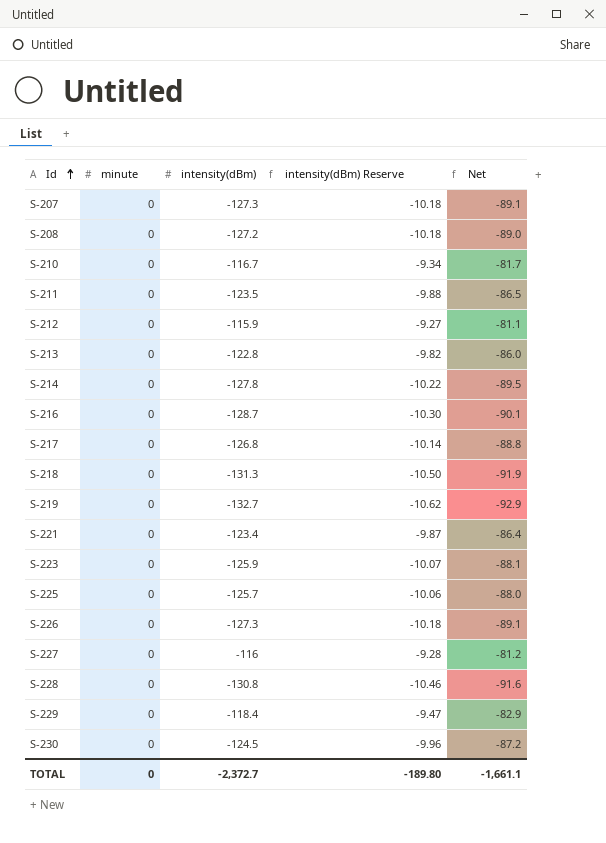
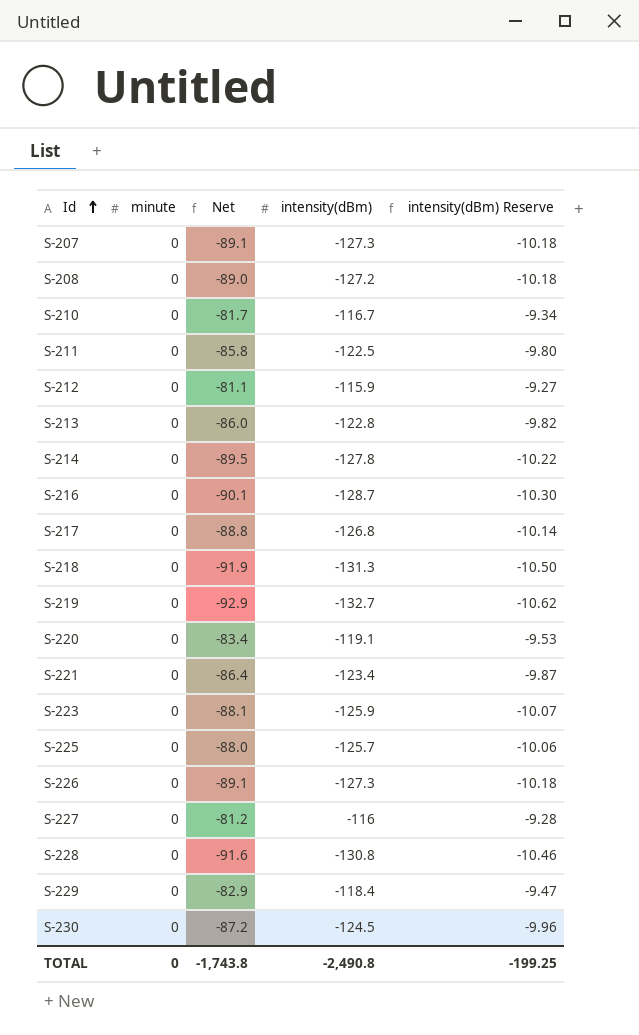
column Net | position: 5 -> 3
S-211 | Net: -86.5 -> -85.8
S-211 | intensity(dBm): -123.5 -> -122.5
S-211 | intensity(dBm) Reserve: -9.88 -> -9.80
row S-220: none -> 0 | -83.4 | -119.1 | -9.53
TOTAL | Net: -1,661.1 -> -1,743.8
TOTAL | intensity(dBm): -2,372.7 -> -2,490.8
TOTAL | intensity(dBm) Reserve: -189.80 -> -199.25

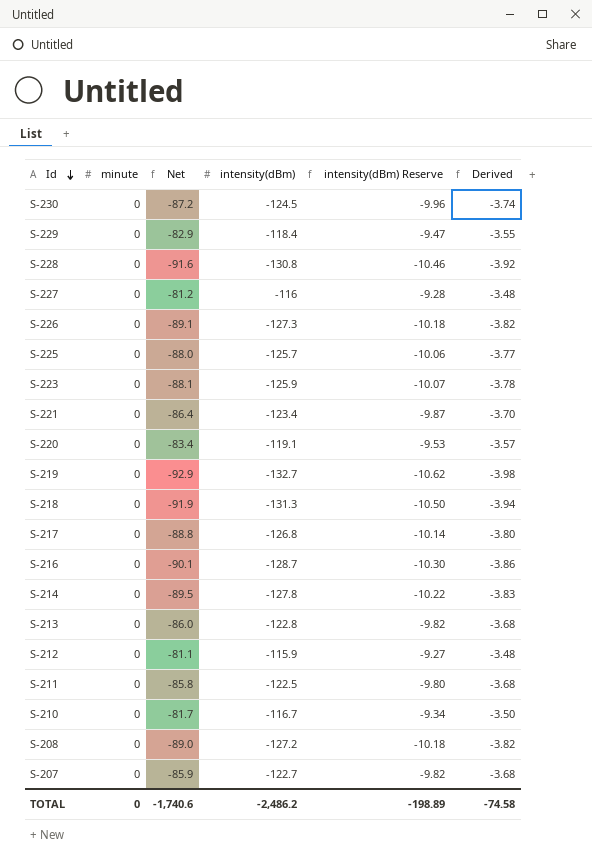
row order: Id ascending -> Id descending
column Derived | formula: none -> [intensity(dBm)] * 0.03
S-207 | Net: -89.1 -> -85.9
S-207 | intensity(dBm): -127.3 -> -122.7
S-207 | intensity(dBm) Reserve: -10.18 -> -9.82
TOTAL | Net: -1,743.8 -> -1,740.6
TOTAL | intensity(dBm): -2,490.8 -> -2,486.2
TOTAL | intensity(dBm) Reserve: -199.25 -> -198.89

